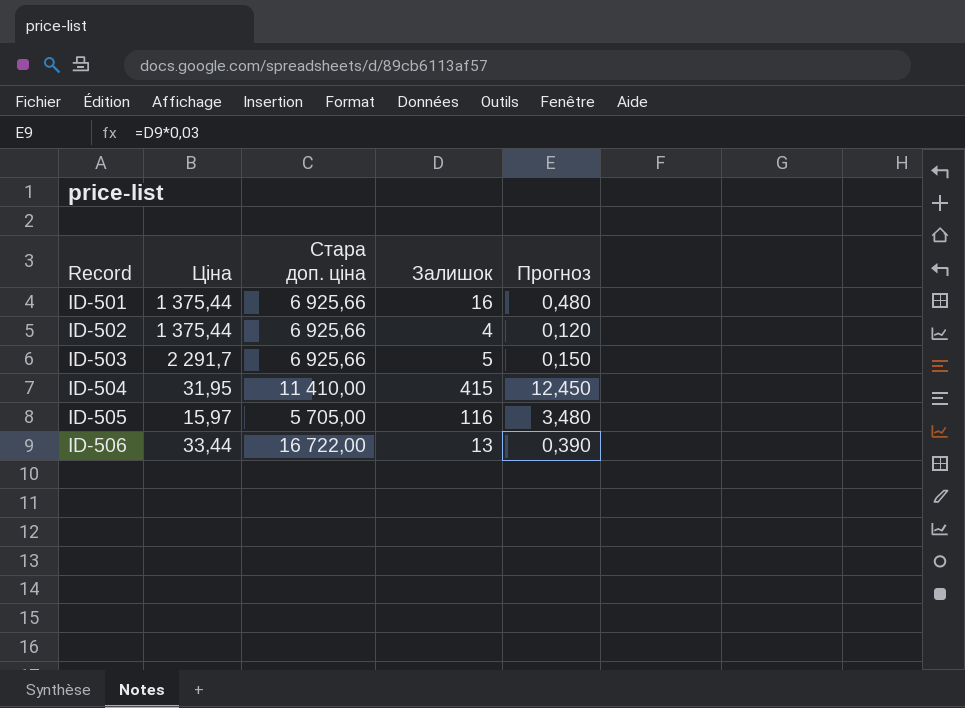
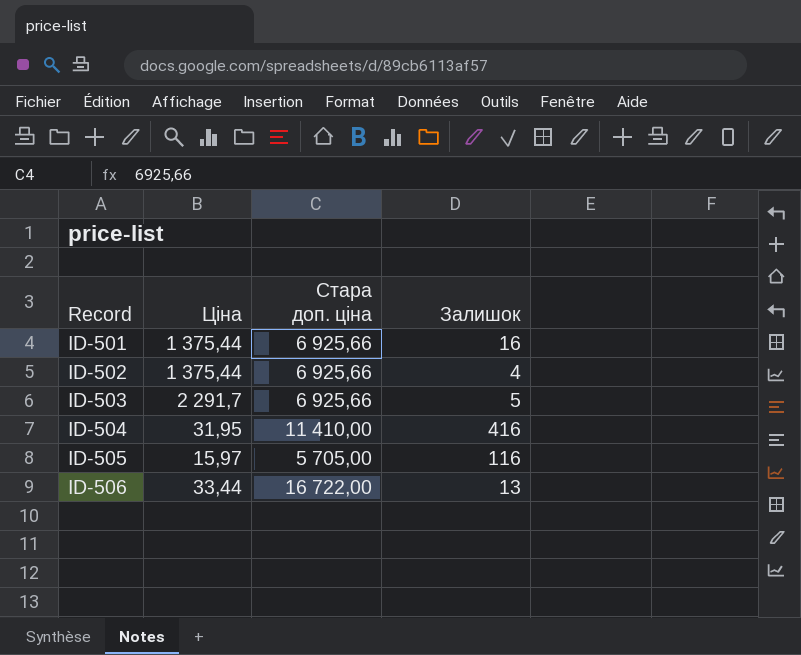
column Прогноз | formula: [Залишок] * 0,03 -> none
ID-504 | Залишок: 415 -> 416

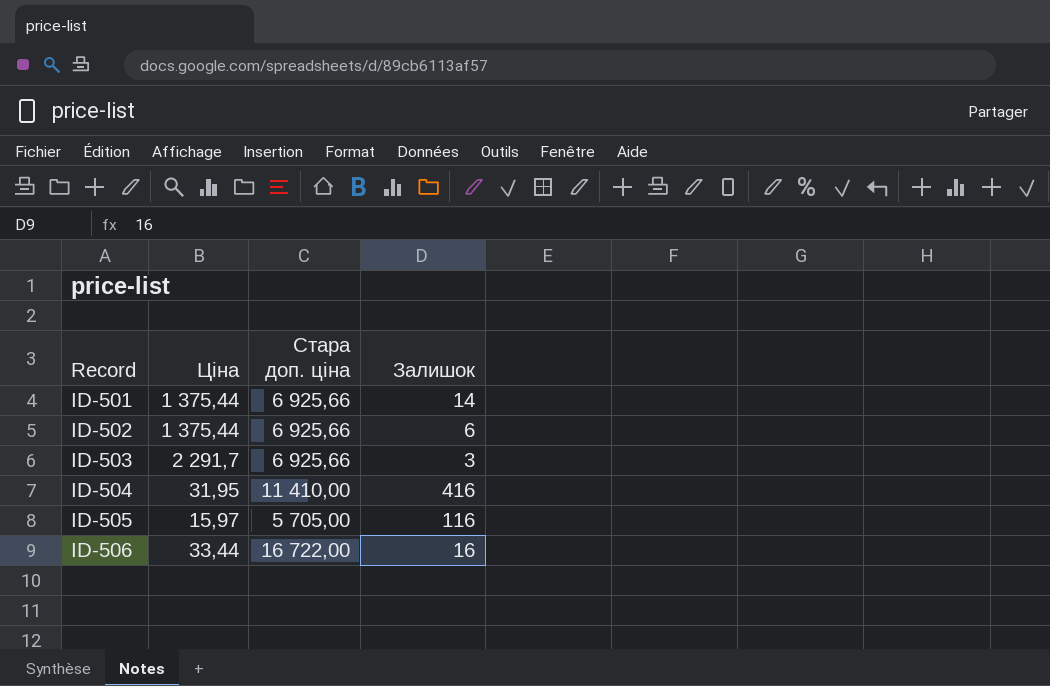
ID-501 | Залишок: 16 -> 14
ID-502 | Залишок: 4 -> 6
ID-503 | Залишок: 5 -> 3
ID-506 | Залишок: 13 -> 16

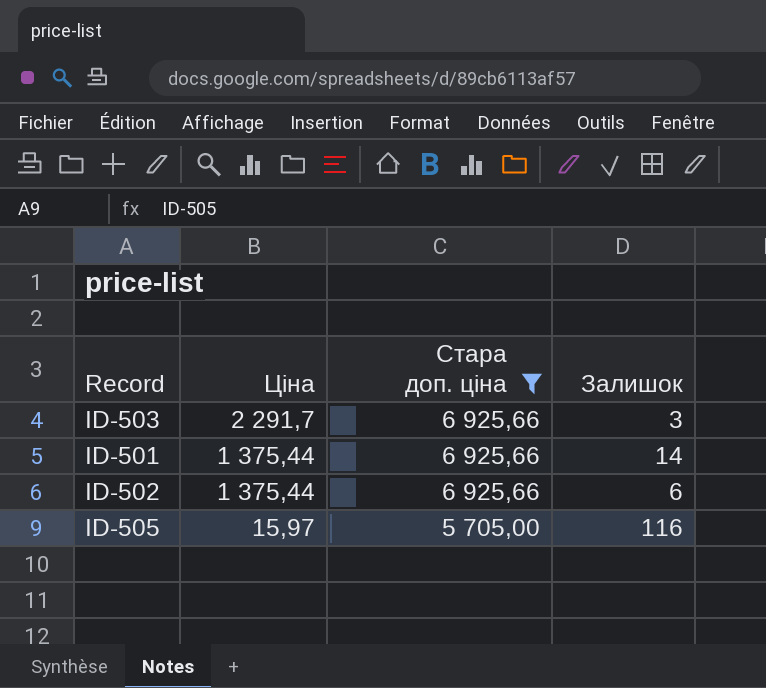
filter: none -> Стара доп. ціна <= 6 925,66
row order: Record ascending -> Ціна descending

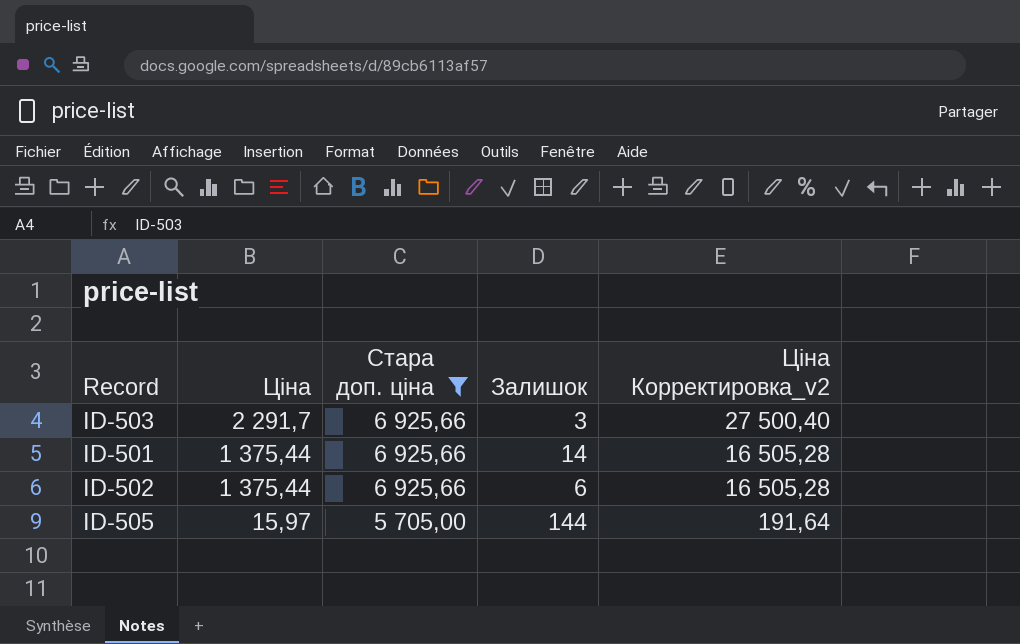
column Ціна Корректировка_v2 | formula: none -> [Ціна] * 12
ID-505 | Залишок: 116 -> 144

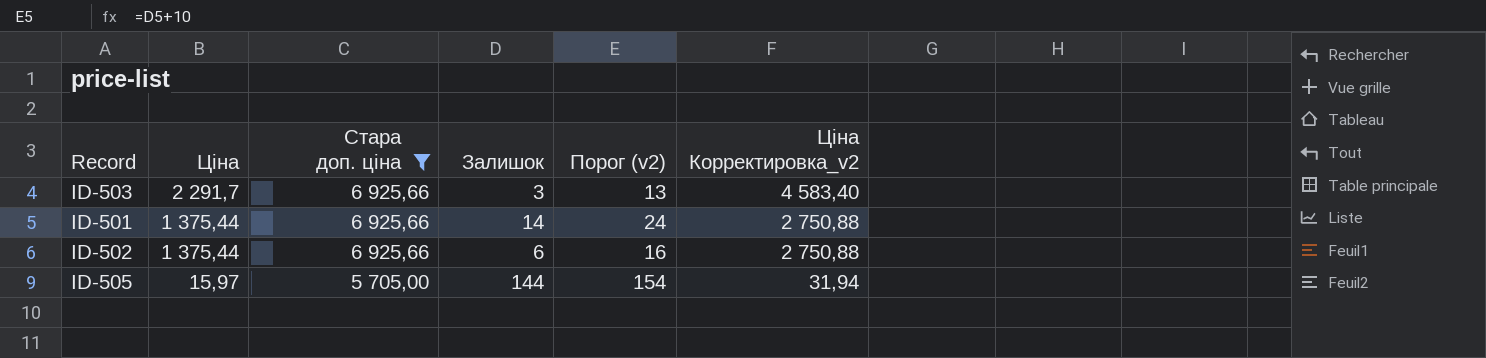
column Порог (v2) | formula: none -> [Залишок] + 10
column Ціна Корректировка_v2 | formula: [Ціна] * 12 -> [Ціна] * 2

